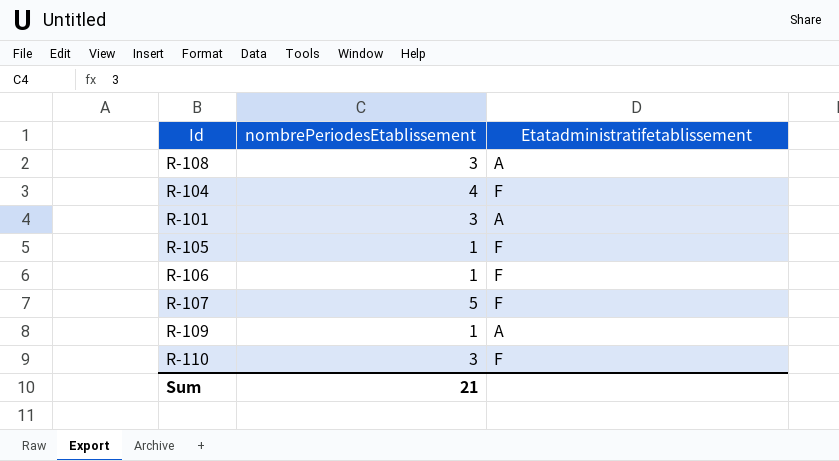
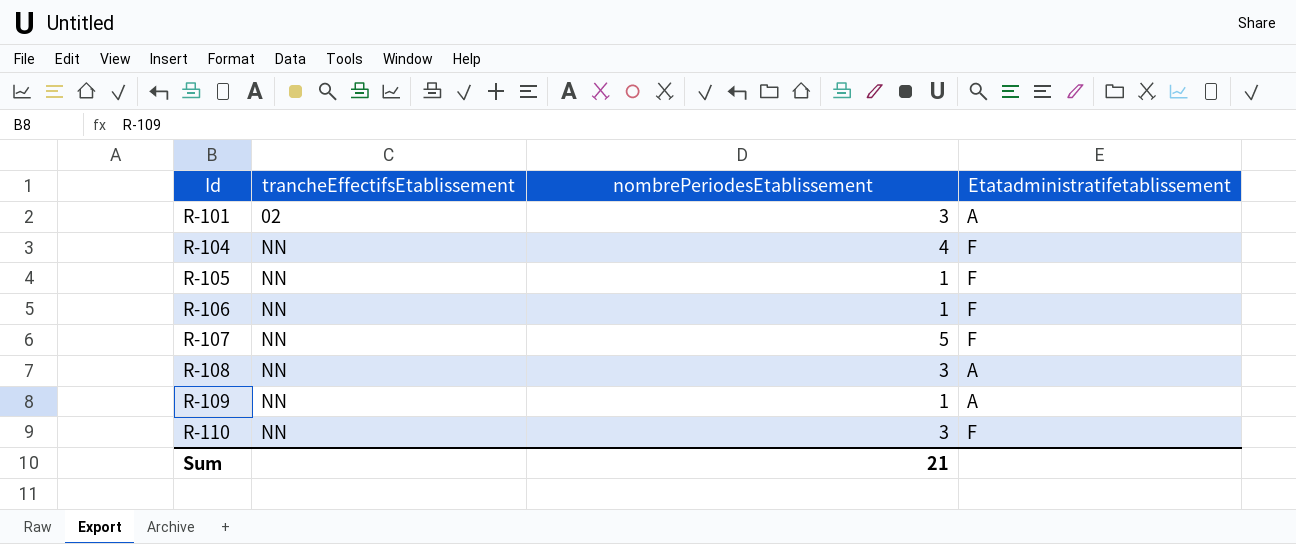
row order: none -> Id ascending
column trancheEffectifsEtablissement | position: none -> 2

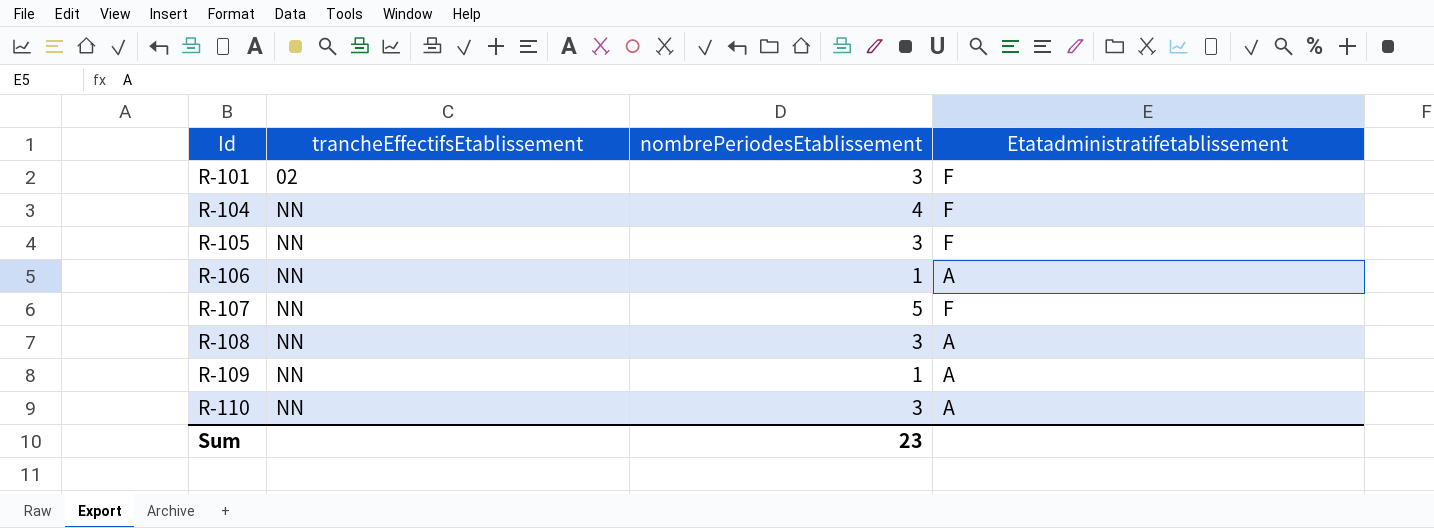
R-101 | Etatadministratifetablissement: A -> F
R-105 | nombrePeriodesEtablissement: 1 -> 3
R-106 | Etatadministratifetablissement: F -> A
R-110 | Etatadministratifetablissement: F -> A
Sum | nombrePeriodesEtablissement: 21 -> 23

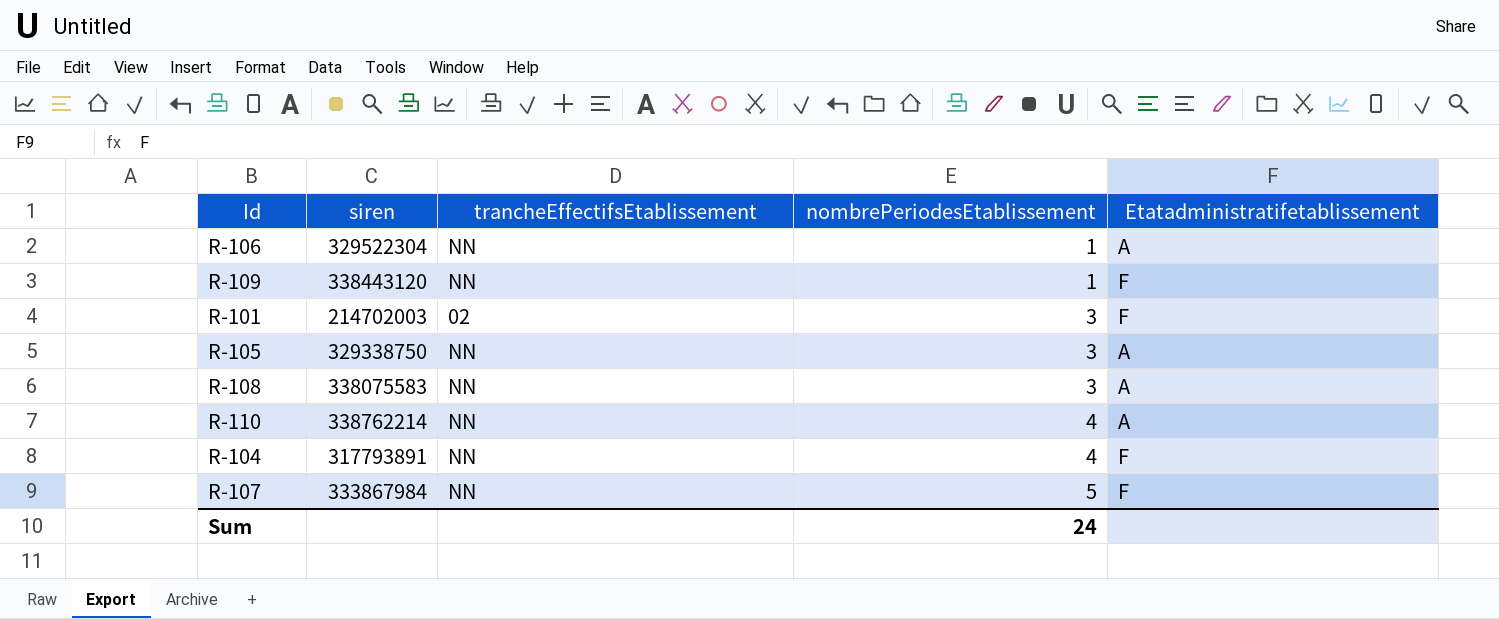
row order: Id ascending -> nombrePeriodesEtablissement ascending
column siren | position: none -> 2
R-109 | Etatadministratifetablissement: A -> F
R-105 | Etatadministratifetablissement: F -> A
R-110 | nombrePeriodesEtablissement: 3 -> 4
Sum | nombrePeriodesEtablissement: 23 -> 24

